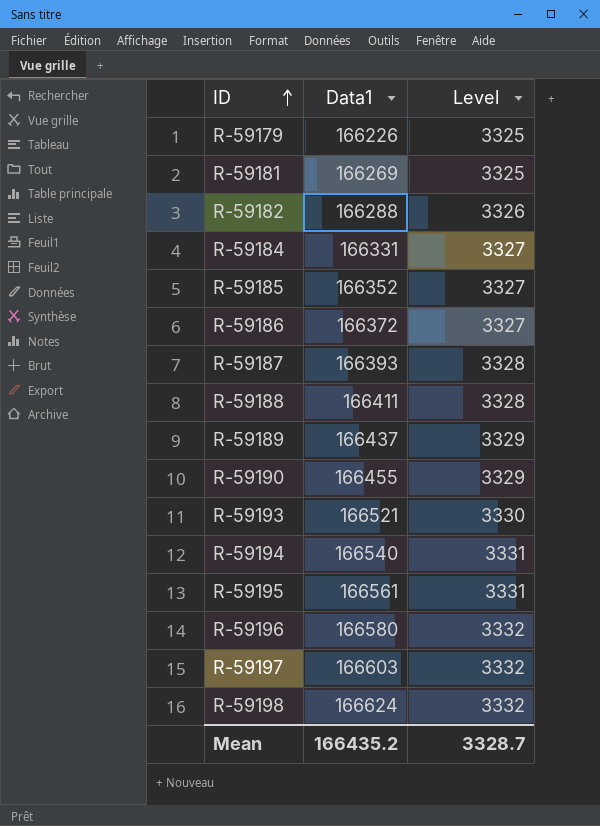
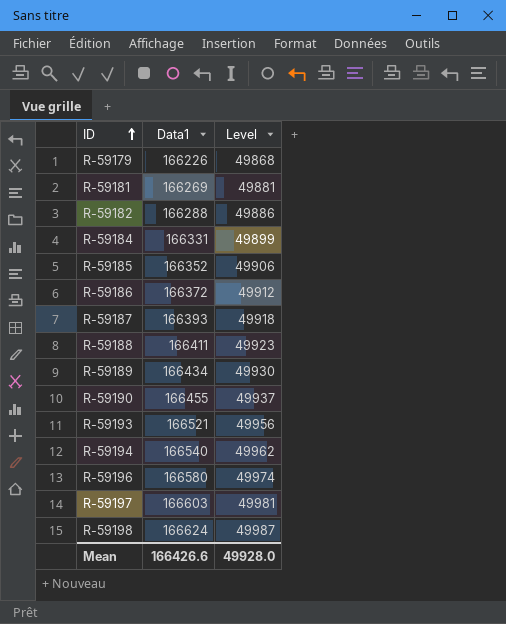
column Level | formula: [Data1] * 0.02 -> [Data1] * 0.3
row R-59195: 166561 | 3331 -> none
R-59189 | Data1: 166437 -> 166434
Mean | Data1: 166435.2 -> 166426.6
Mean | Level: 3328.7 -> 49928.0

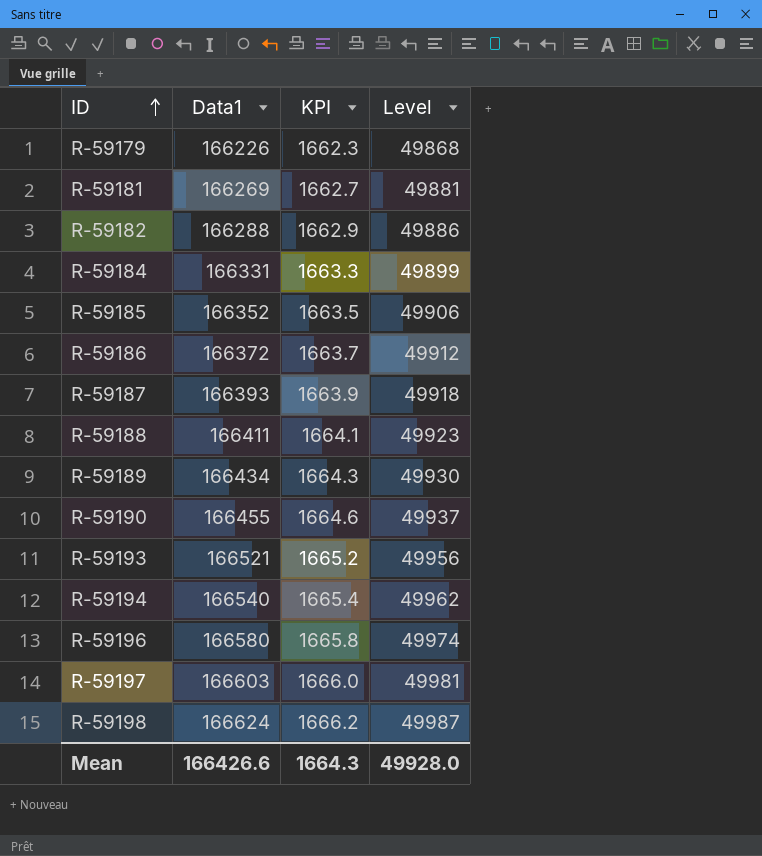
column KPI | formula: none -> [Data1] * 0.01

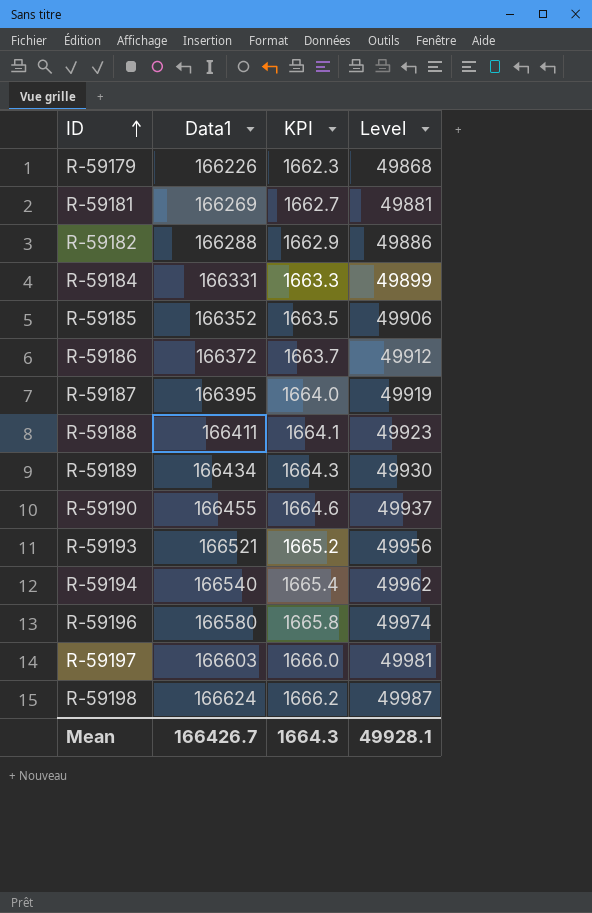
R-59187 | Data1: 166393 -> 166395
R-59187 | KPI: 1663.9 -> 1664.0
R-59187 | Level: 49918 -> 49919
Mean | Data1: 166426.6 -> 166426.7
Mean | Level: 49928.0 -> 49928.1

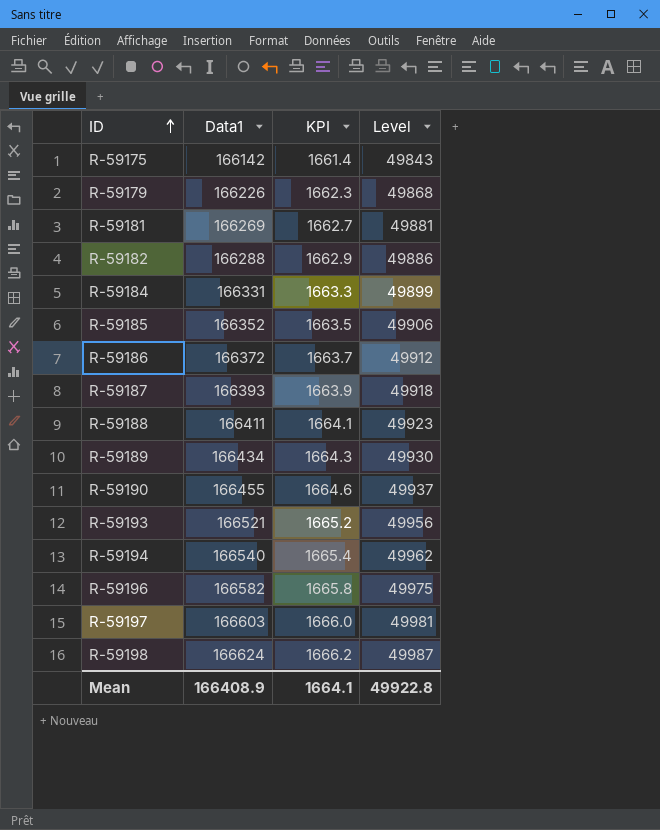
row R-59175: none -> 166142 | 1661.4 | 49843
R-59187 | Data1: 166395 -> 166393
R-59187 | KPI: 1664.0 -> 1663.9
R-59187 | Level: 49919 -> 49918
R-59196 | Data1: 166580 -> 166582
R-59196 | Level: 49974 -> 49975
Mean | Data1: 166426.7 -> 166408.9
Mean | KPI: 1664.3 -> 1664.1
Mean | Level: 49928.1 -> 49922.8

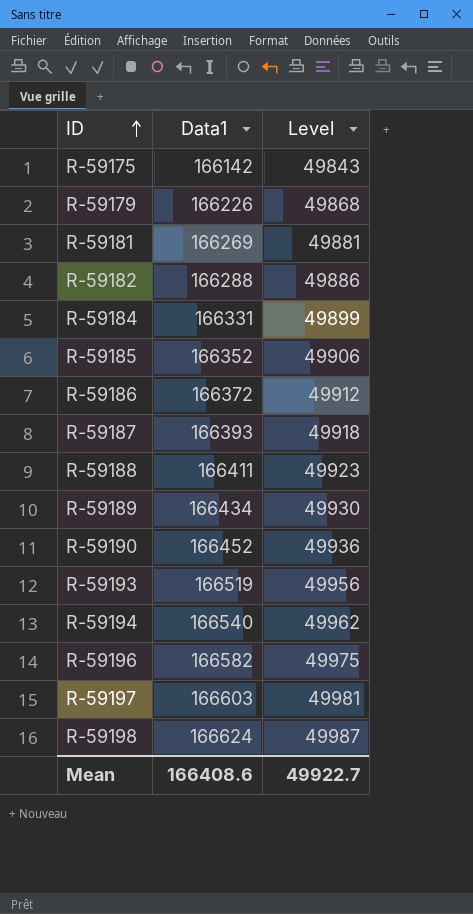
column KPI | formula: [Data1] * 0.01 -> none
R-59190 | Data1: 166455 -> 166452
R-59190 | Level: 49937 -> 49936
R-59193 | Data1: 166521 -> 166519
Mean | Data1: 166408.9 -> 166408.6
Mean | Level: 49922.8 -> 49922.7

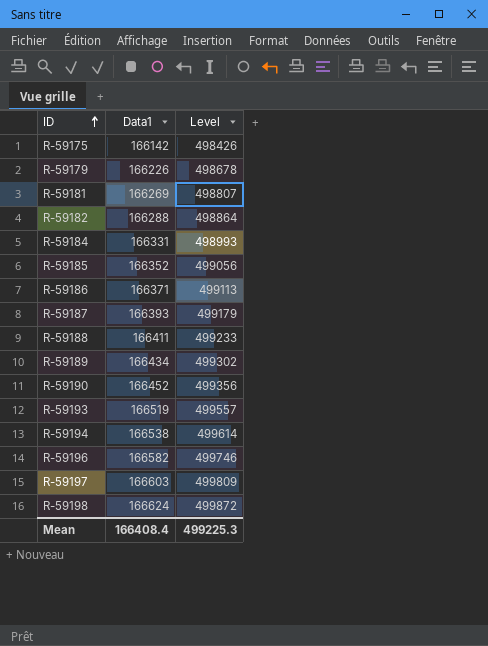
column Level | formula: [Data1] * 0.3 -> [Data1] * 3
R-59186 | Data1: 166372 -> 166371
R-59194 | Data1: 166540 -> 166538
Mean | Data1: 166408.6 -> 166408.4
Mean | Level: 49922.7 -> 499225.3

